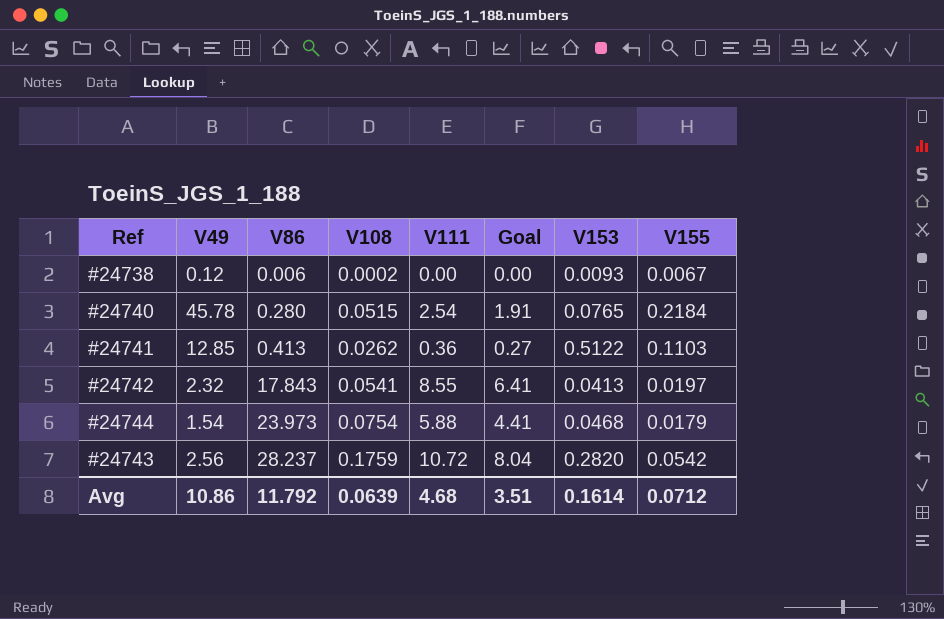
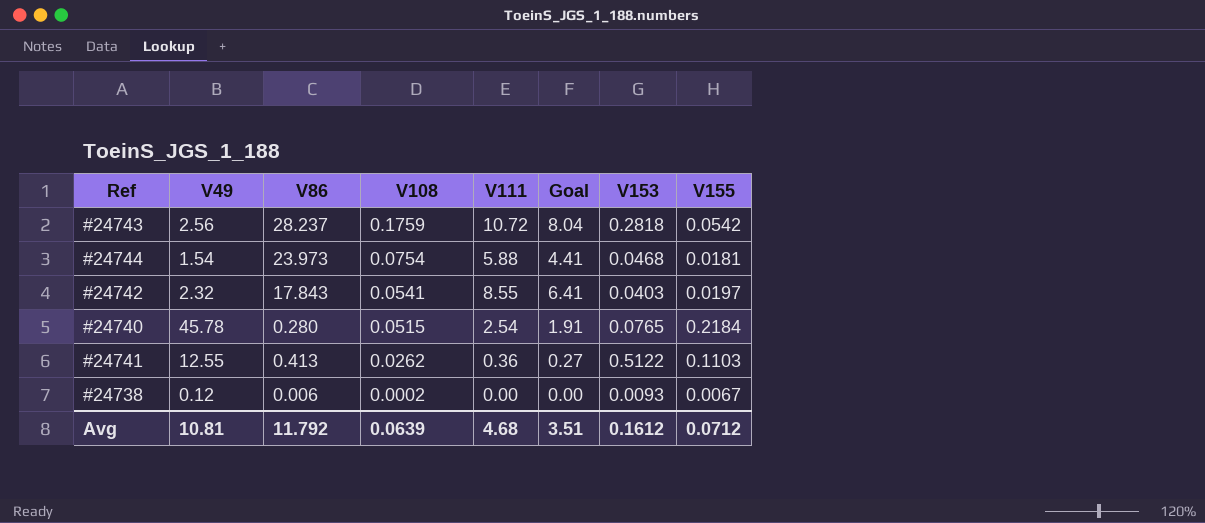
row order: V86 ascending -> V108 descending
#24743 | V153: 0.2820 -> 0.2818
#24744 | V155: 0.0179 -> 0.0181
#24742 | V153: 0.0413 -> 0.0403
#24741 | V49: 12.85 -> 12.55
Avg | V49: 10.86 -> 10.81
Avg | V153: 0.1614 -> 0.1612

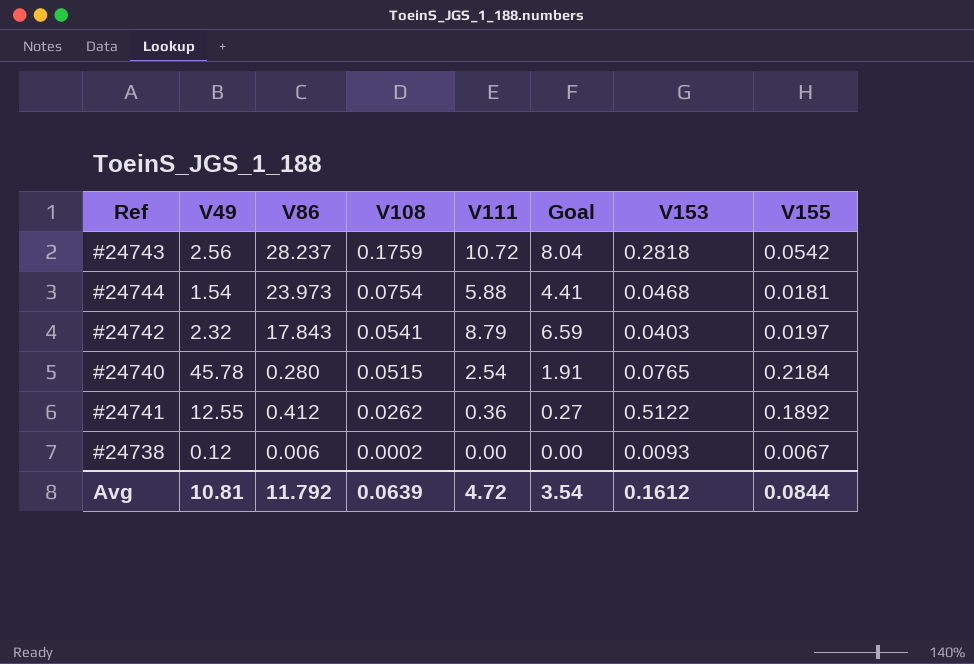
#24742 | V111: 8.55 -> 8.79
#24742 | Goal: 6.41 -> 6.59
#24741 | V86: 0.413 -> 0.412
#24741 | V155: 0.1103 -> 0.1892
Avg | V111: 4.68 -> 4.72
Avg | Goal: 3.51 -> 3.54
Avg | V155: 0.0712 -> 0.0844

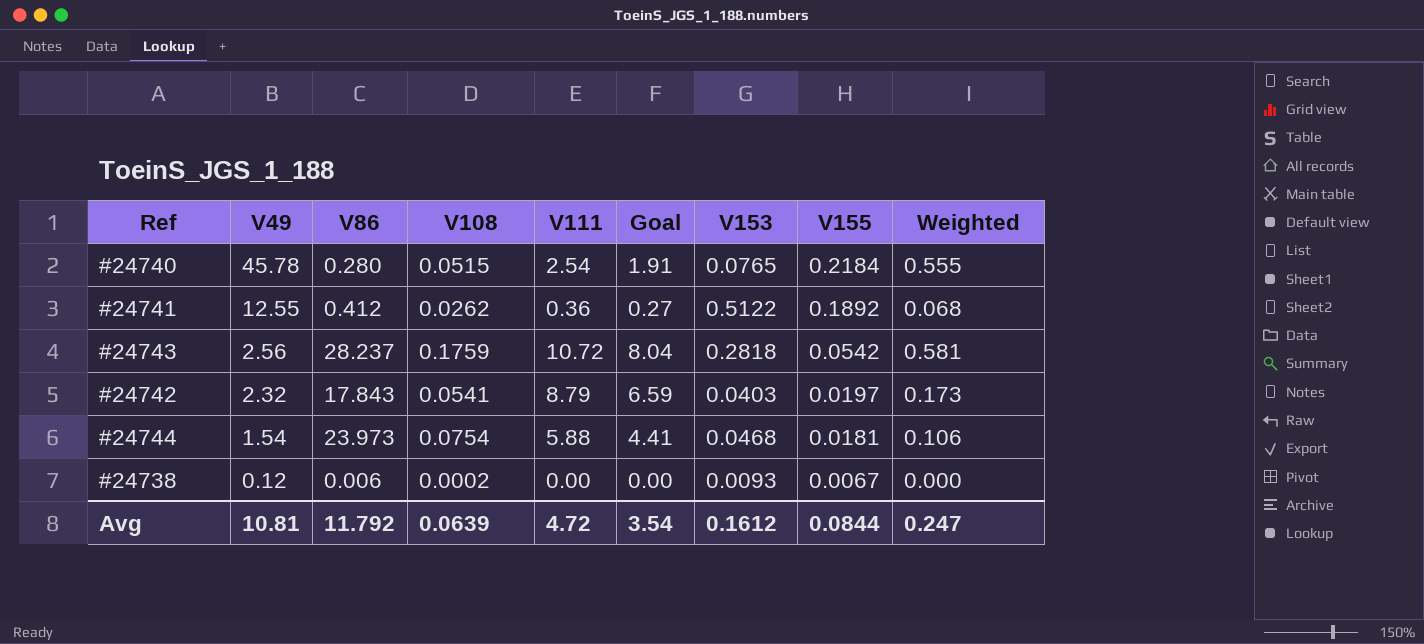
row order: V108 descending -> V49 descending
column Weighted | formula: none -> [V111] * [V155]

